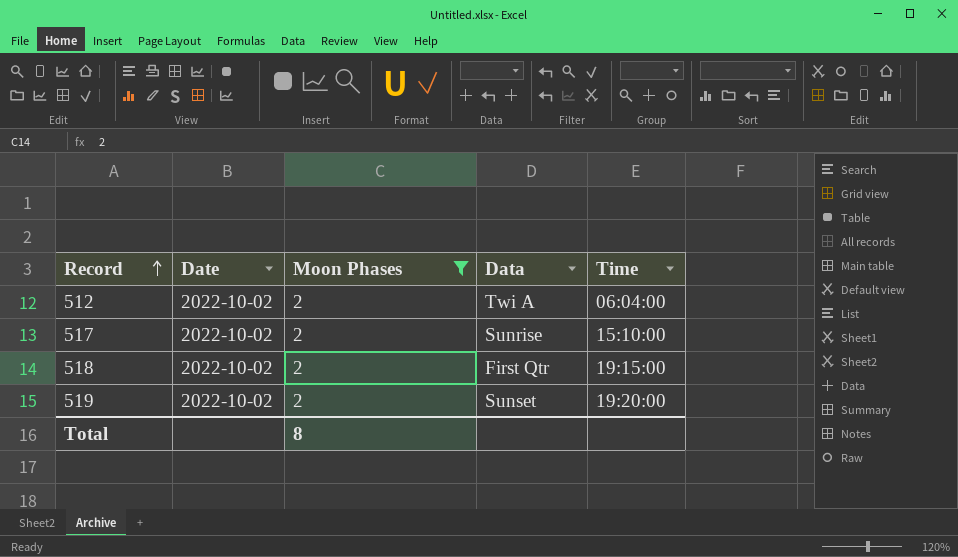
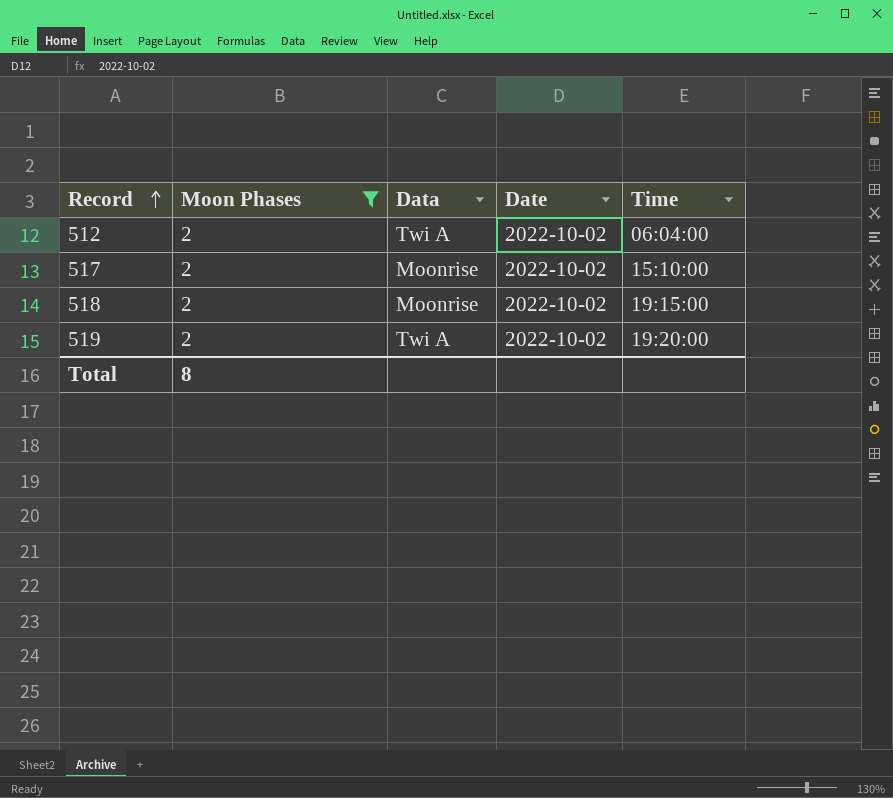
column Date | position: 2 -> 4
517 | Data: Sunrise -> Moonrise
518 | Data: First Qtr -> Moonrise
519 | Data: Sunset -> Twi A

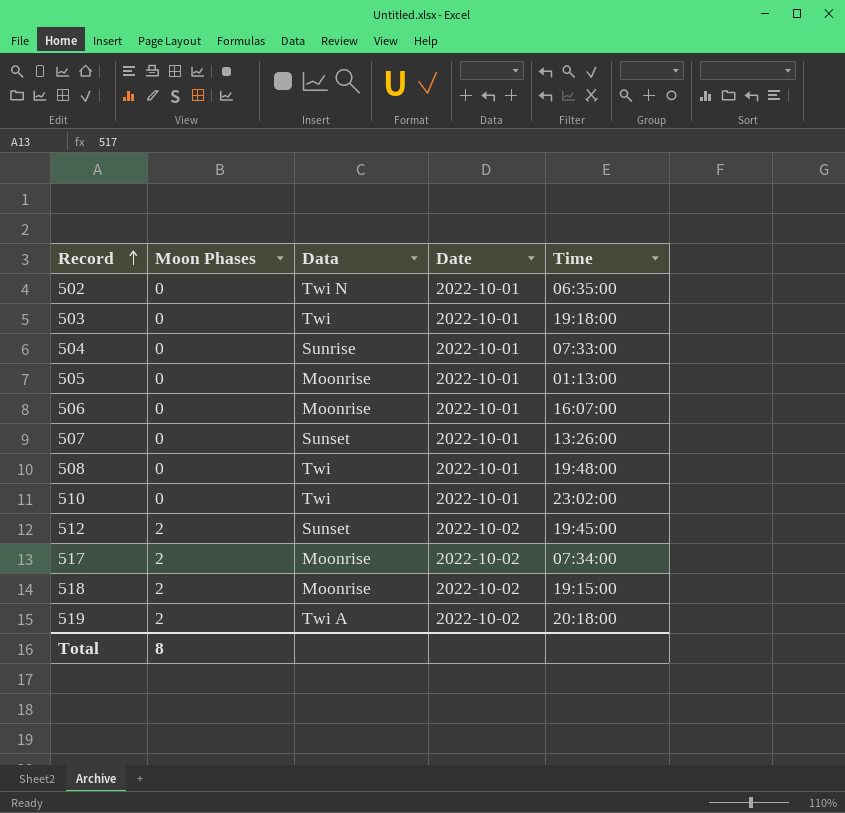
filter: Moon Phases = 2 -> none
512 | Data: Twi A -> Sunset
512 | Time: 06:04:00 -> 19:45:00
517 | Time: 15:10:00 -> 07:34:00
519 | Time: 19:20:00 -> 20:18:00

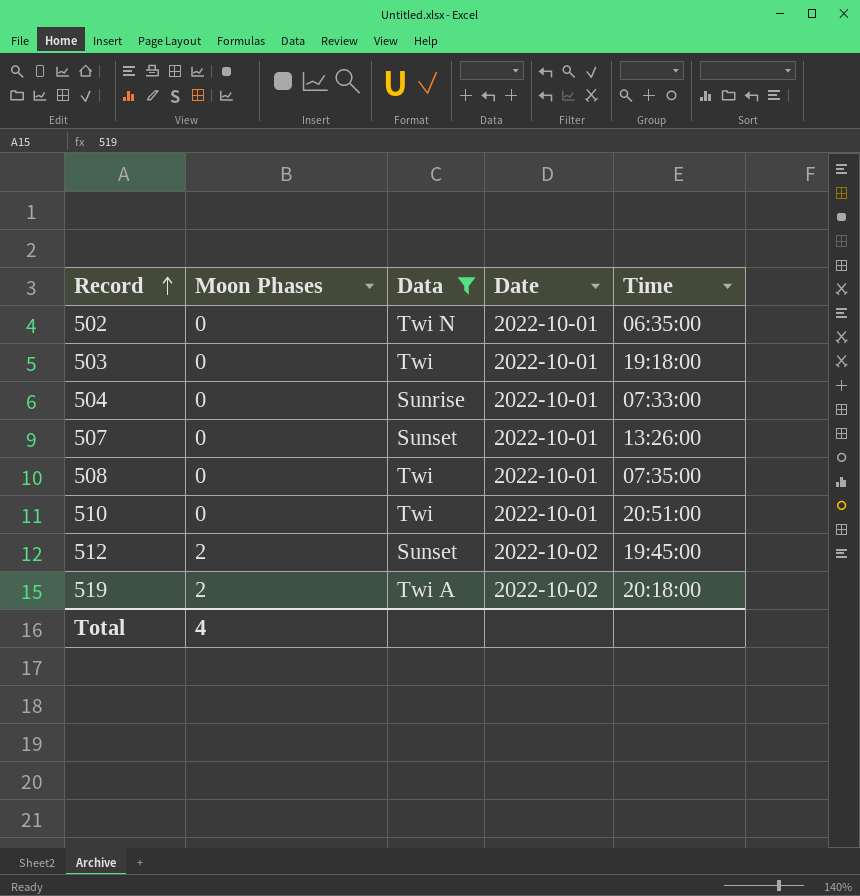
filter: none -> Data != Moonrise
508 | Time: 19:48:00 -> 07:35:00
510 | Time: 23:02:00 -> 20:51:00
Total | Moon Phases: 8 -> 4

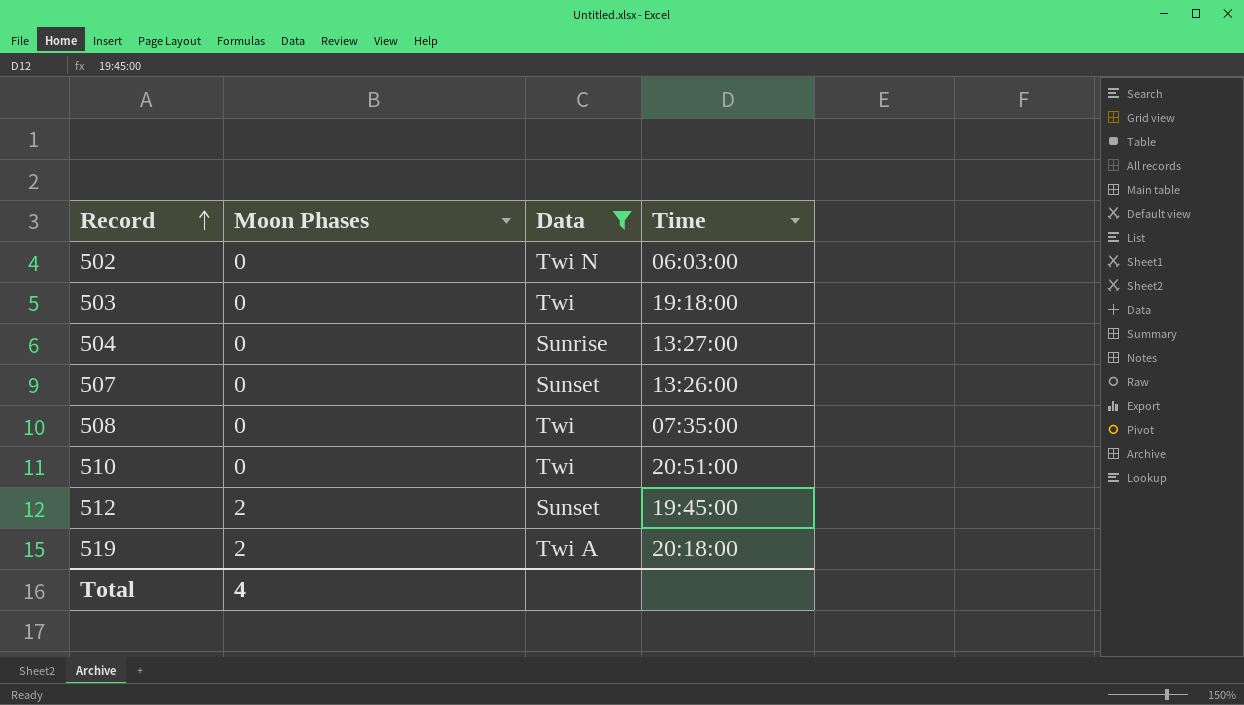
column Date | position: 4 -> none
502 | Time: 06:35:00 -> 06:03:00
504 | Time: 07:33:00 -> 13:27:00

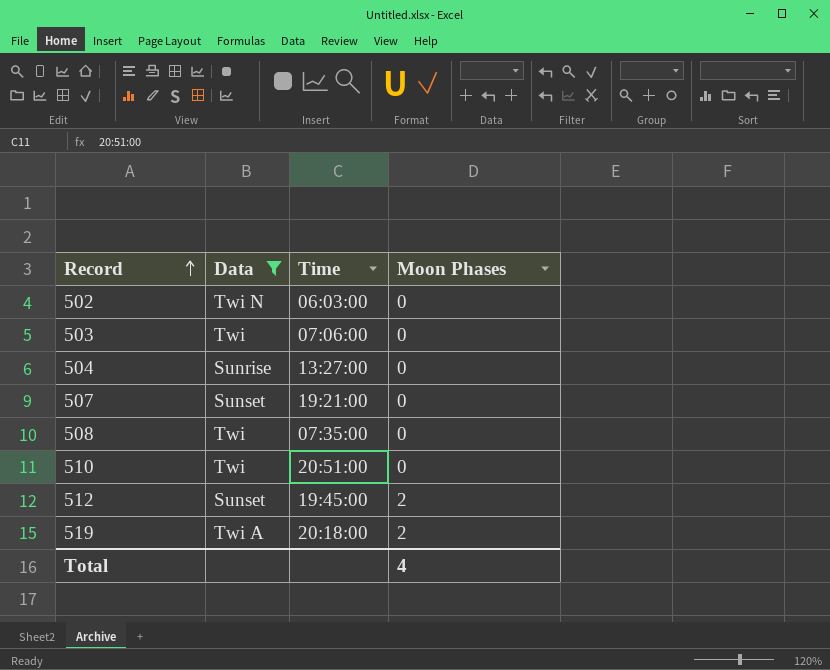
column Moon Phases | position: 2 -> 4
503 | Time: 19:18:00 -> 07:06:00
507 | Time: 13:26:00 -> 19:21:00

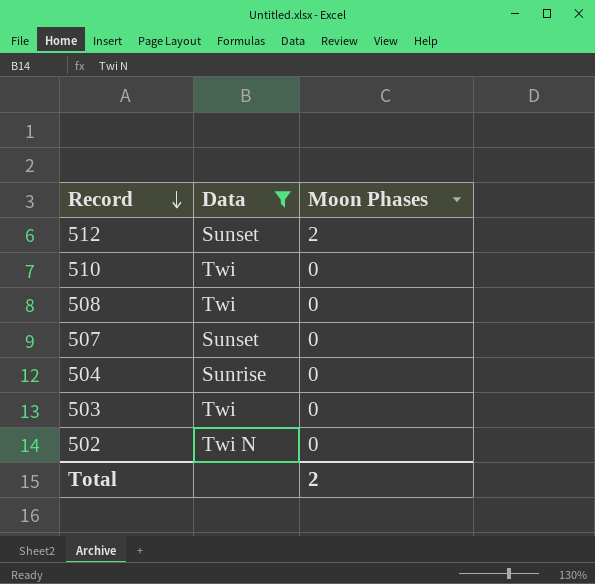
row order: Record ascending -> Record descending
column Time | position: 3 -> none
row 519: Twi A | 20:18:00 | 2 -> none
Total | Moon Phases: 4 -> 2

